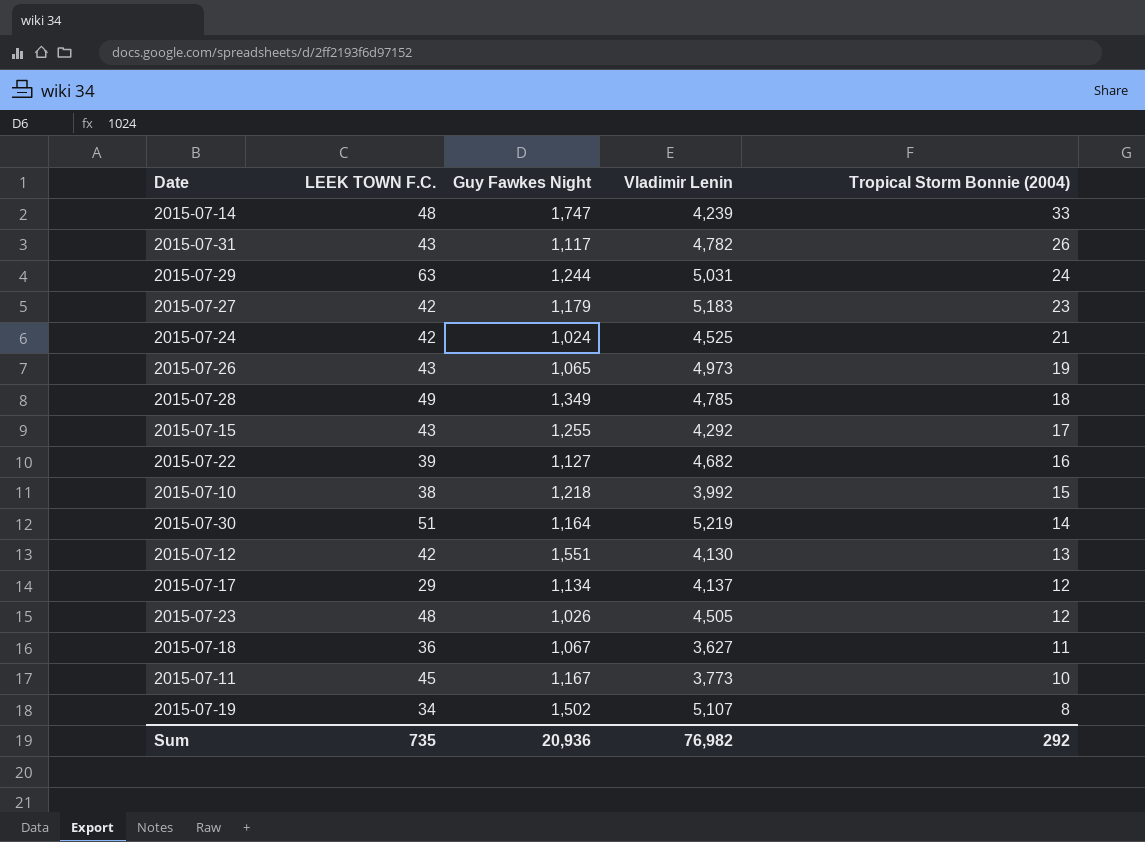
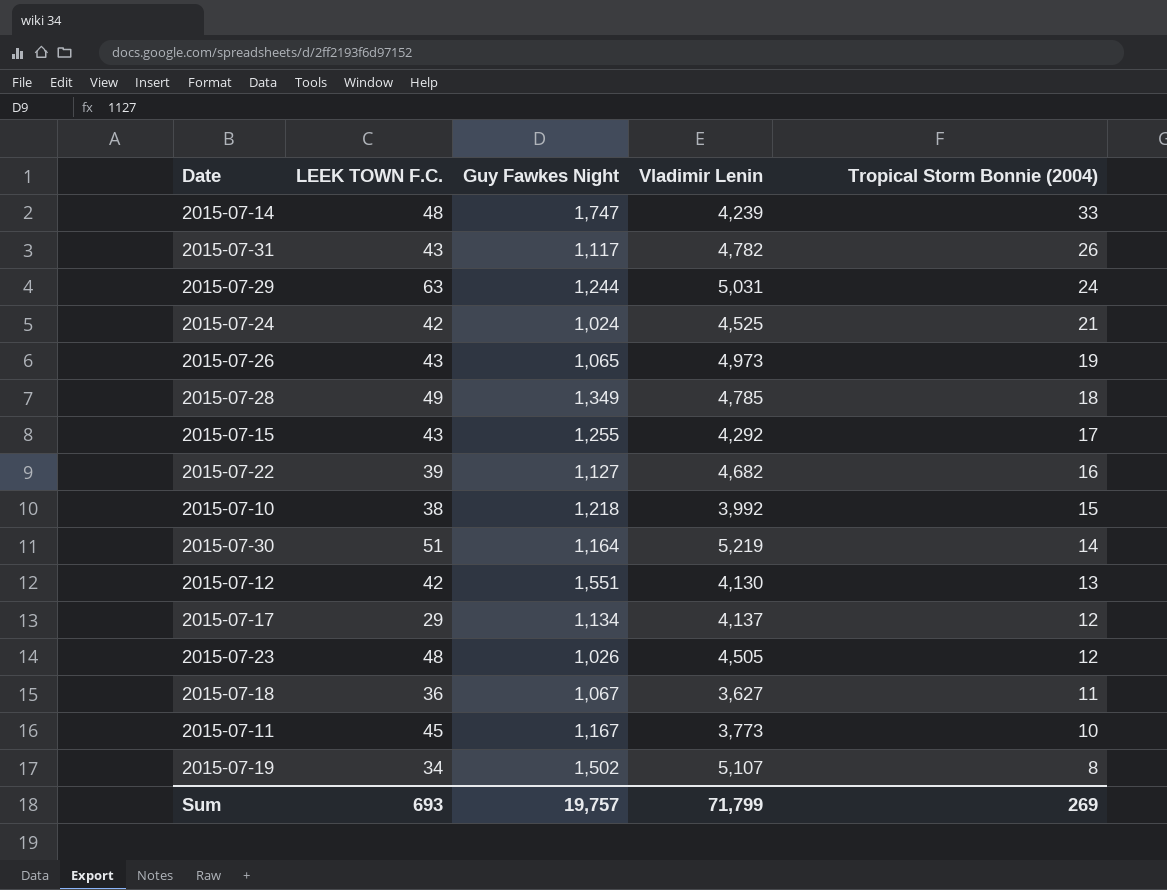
row 2015-07-27: 42 | 1,179 | 5,183 | 23 -> none
Sum | LEEK TOWN F.C.: 735 -> 693
Sum | Guy Fawkes Night: 20,936 -> 19,757
Sum | Vladimir Lenin: 76,982 -> 71,799
Sum | Tropical Storm Bonnie (2004): 292 -> 269

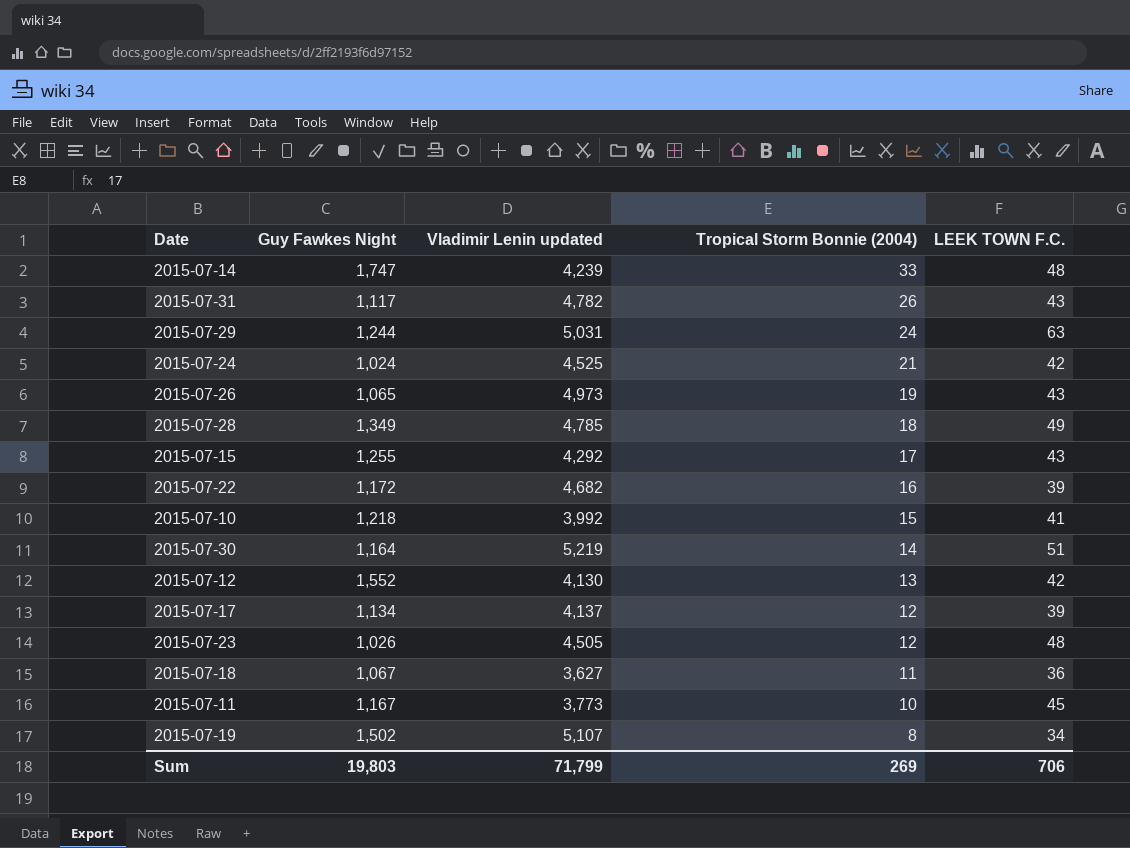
column name: Vladimir Lenin -> Vladimir Lenin updated
column LEEK TOWN F.C. | position: 2 -> 5
2015-07-22 | Guy Fawkes Night: 1,127 -> 1,172
2015-07-10 | LEEK TOWN F.C.: 38 -> 41
2015-07-12 | Guy Fawkes Night: 1,551 -> 1,552
2015-07-17 | LEEK TOWN F.C.: 29 -> 39
Sum | Guy Fawkes Night: 19,757 -> 19,803
Sum | LEEK TOWN F.C.: 693 -> 706

